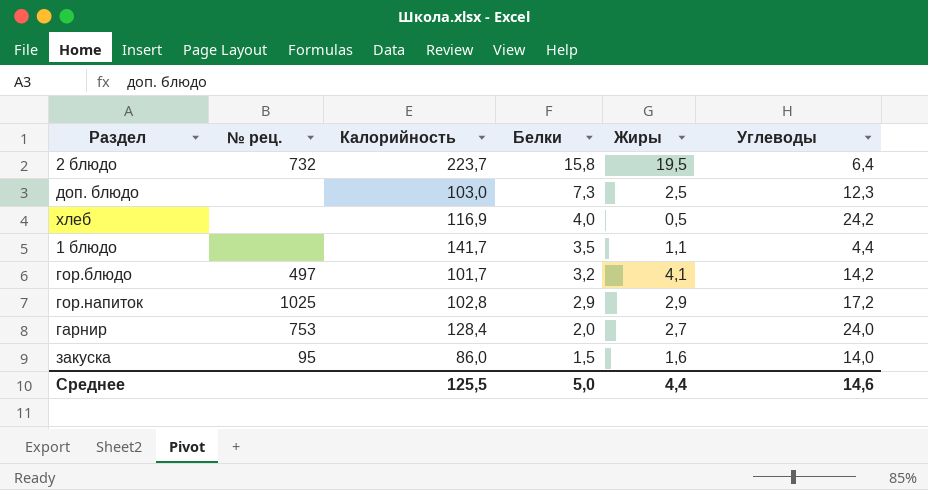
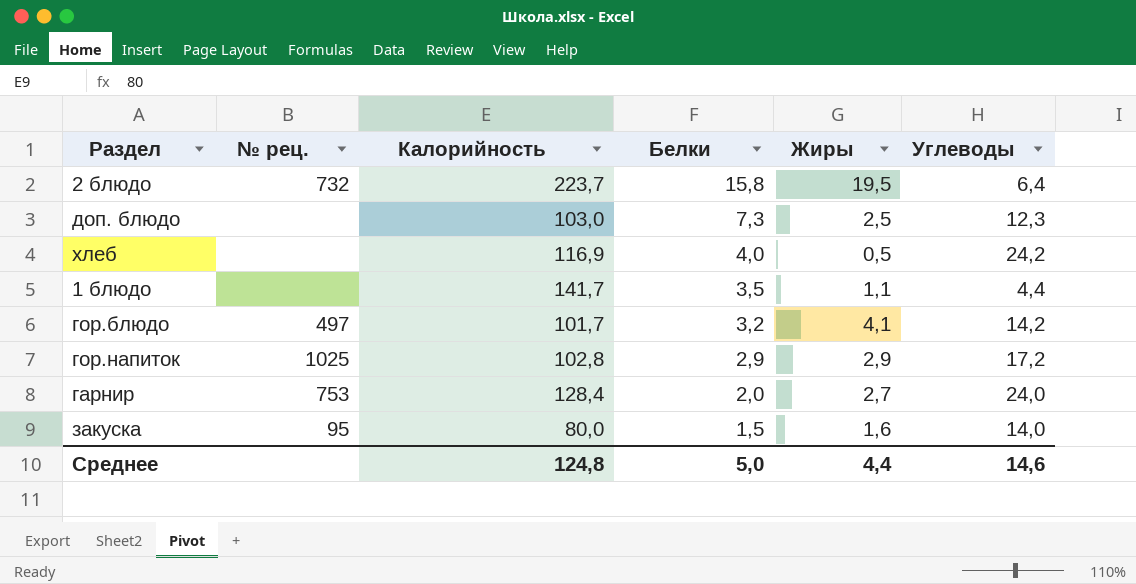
закуска | Калорийность: 86,0 -> 80,0
Среднее | Калорийность: 125,5 -> 124,8

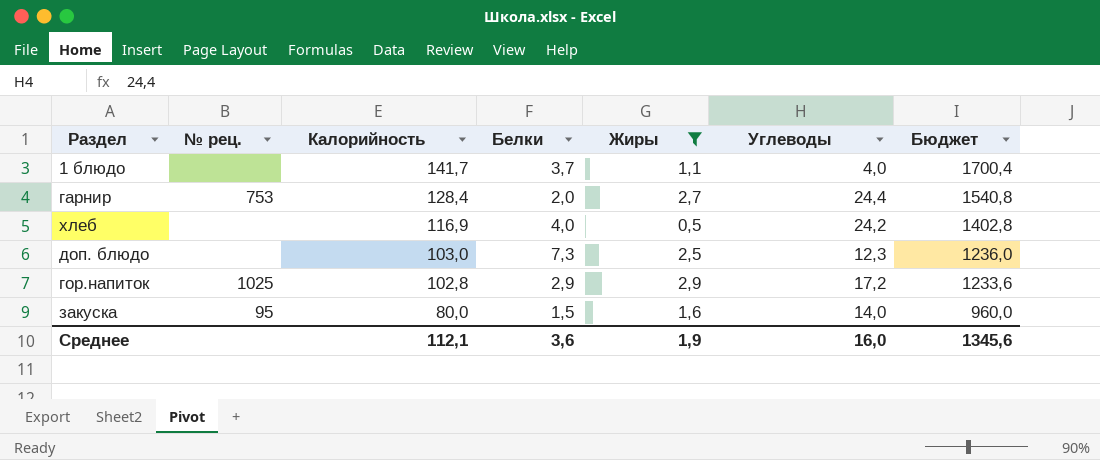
filter: none -> Жиры <= 2,9
row order: Белки descending -> Калорийность descending
column Бюджет | formula: none -> [Калорийность] * 12
1 блюдо | Белки: 3,5 -> 3,7
1 блюдо | Углеводы: 4,4 -> 4,0
гарнир | Углеводы: 24,0 -> 24,4
Среднее | Калорийность: 124,8 -> 112,1
Среднее | Белки: 5,0 -> 3,6
Среднее | Жиры: 4,4 -> 1,9
Среднее | Углеводы: 14,6 -> 16,0

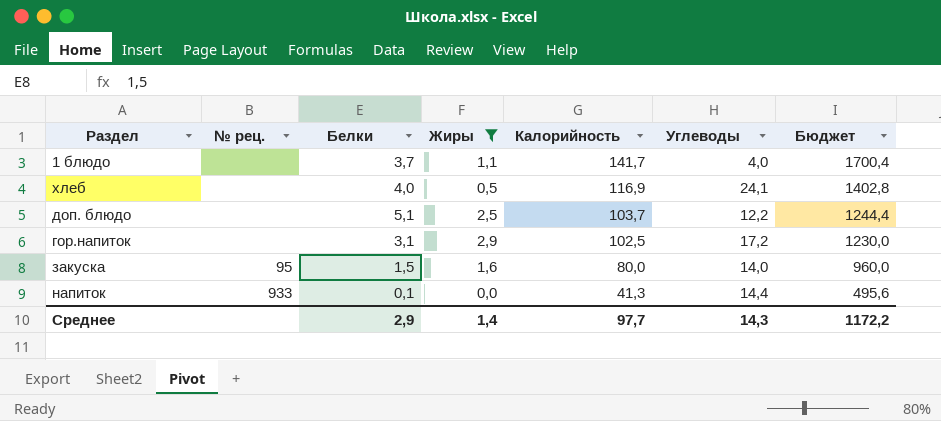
column Калорийность | position: 3 -> 5
row гарнир: 753 | 128,4 | 2,0 | 2,7 | 24,4 | 1540,8 -> none
хлеб | Углеводы: 24,2 -> 24,1
доп. блюдо | Белки: 7,3 -> 5,1
доп. блюдо | Калорийность: 103,0 -> 103,7
доп. блюдо | Углеводы: 12,3 -> 12,2
доп. блюдо | Бюджет: 1236,0 -> 1244,4
гор.напиток | № рец.: 1025 -> none
гор.напиток | Белки: 2,9 -> 3,1
гор.напиток | Калорийность: 102,8 -> 102,5
гор.напиток | Бюджет: 1233,6 -> 1230,0
row напиток: none -> 933 | 0,1 | 0,0 | 41,3 | 14,4 | 495,6
Среднее | Белки: 3,6 -> 2,9
Среднее | Жиры: 1,9 -> 1,4
Среднее | Калорийность: 112,1 -> 97,7
Среднее | Углеводы: 16,0 -> 14,3
Среднее | Бюджет: 1345,6 -> 1172,2

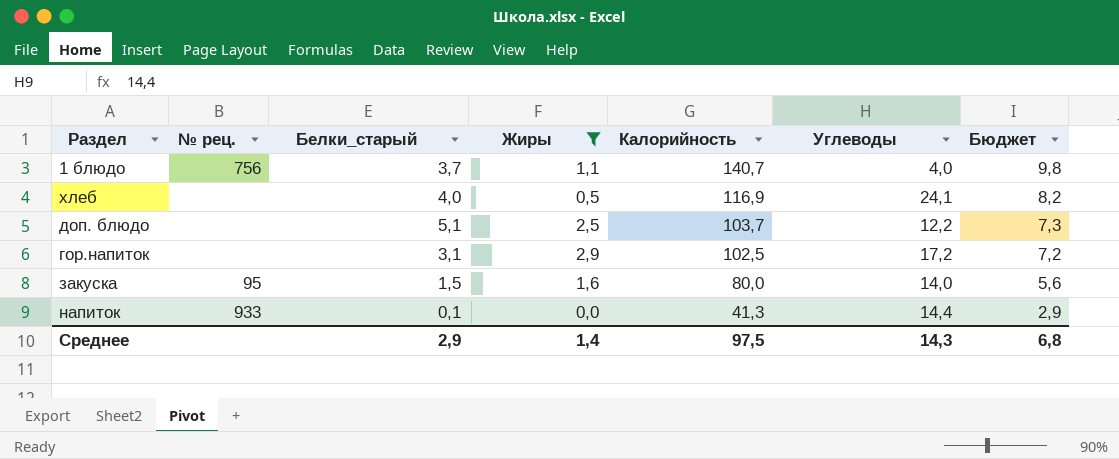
column name: Белки -> Белки_старый
column Бюджет | formula: [Калорийность] * 12 -> [Калорийность] * 0,07
1 блюдо | № рец.: none -> 756
1 блюдо | Калорийность: 141,7 -> 140,7
Среднее | Калорийность: 97,7 -> 97,5
Среднее | Бюджет: 1172,2 -> 6,8

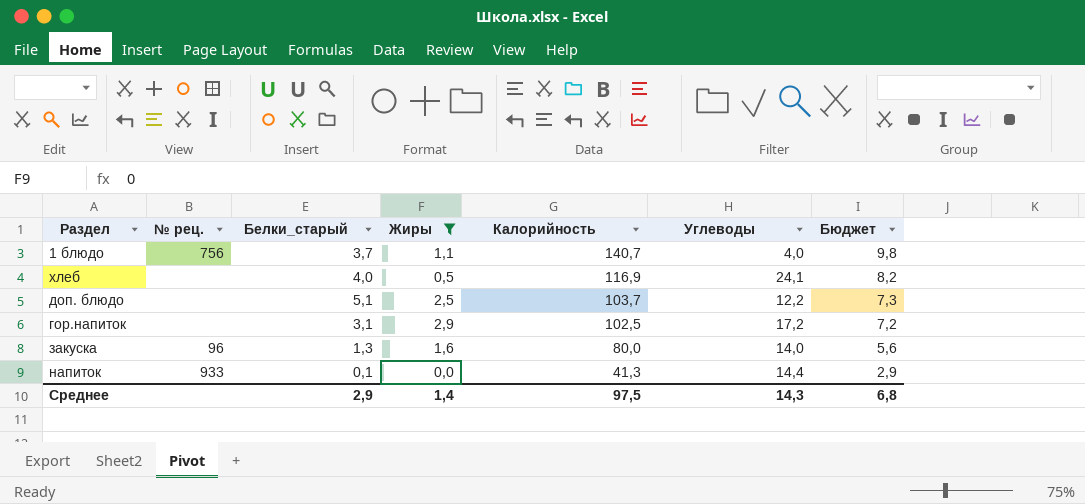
закуска | № рец.: 95 -> 96
закуска | Белки_старый: 1,5 -> 1,3

